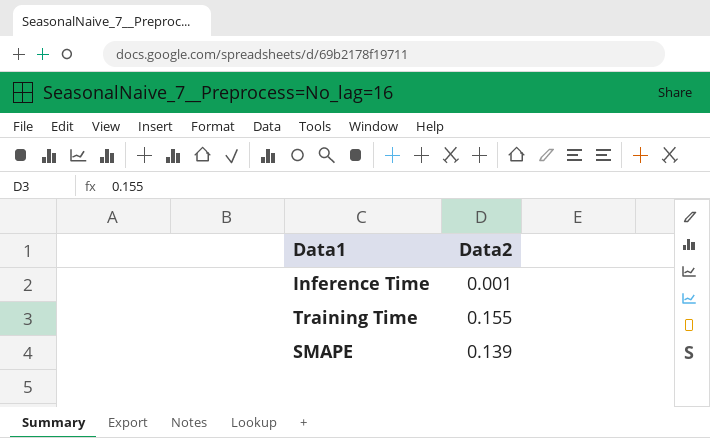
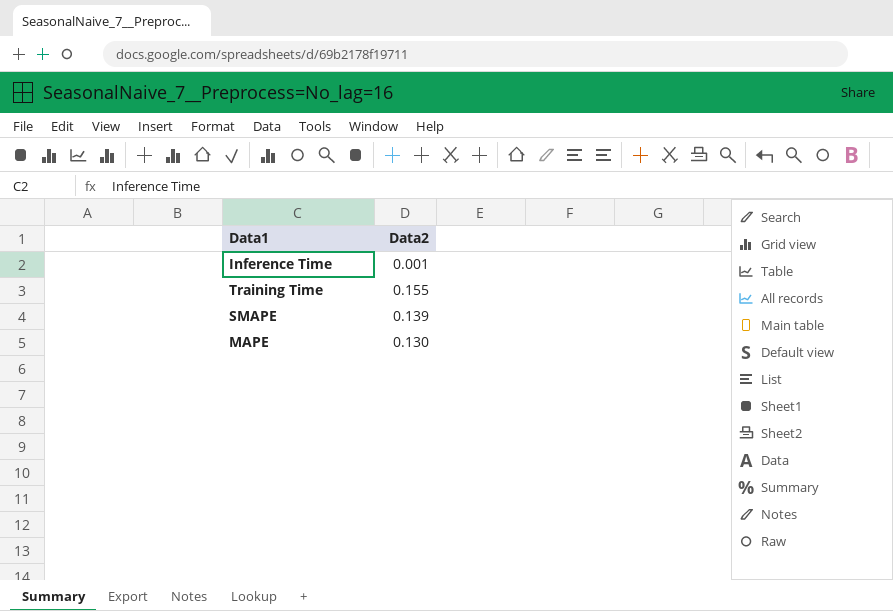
row MAPE: none -> 0.130

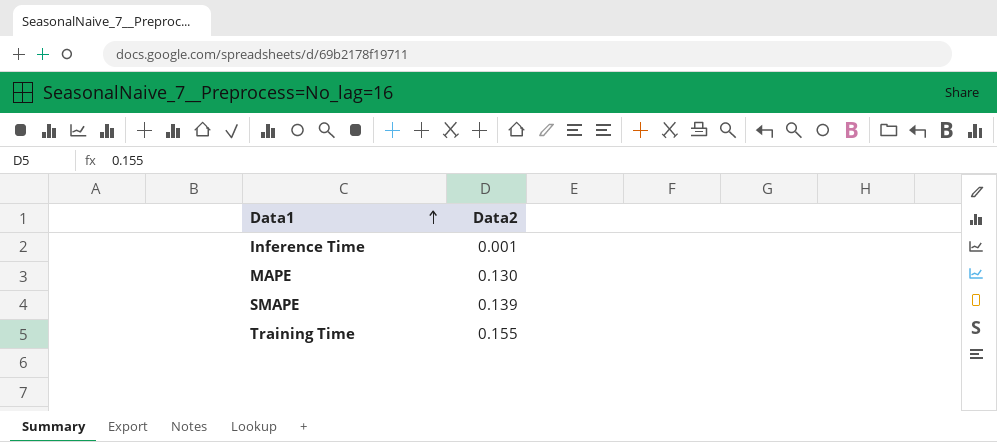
row order: none -> Data1 ascending

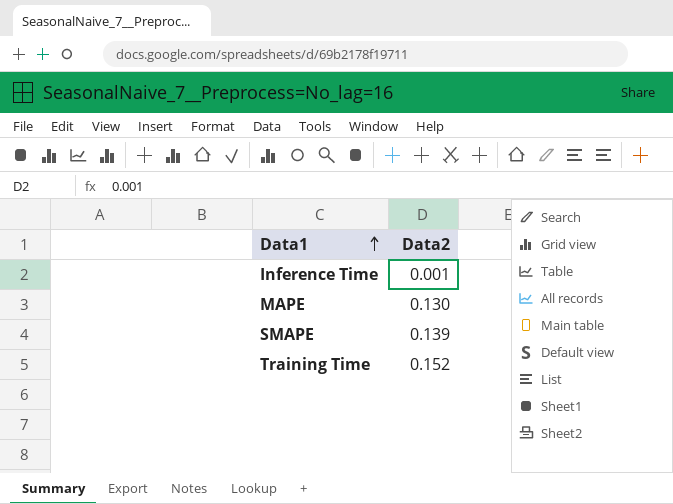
Training Time | Data2: 0.155 -> 0.152

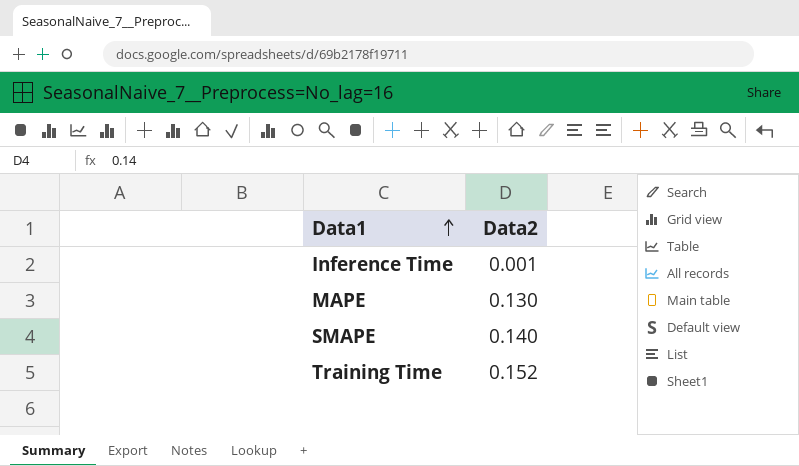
SMAPE | Data2: 0.139 -> 0.140

